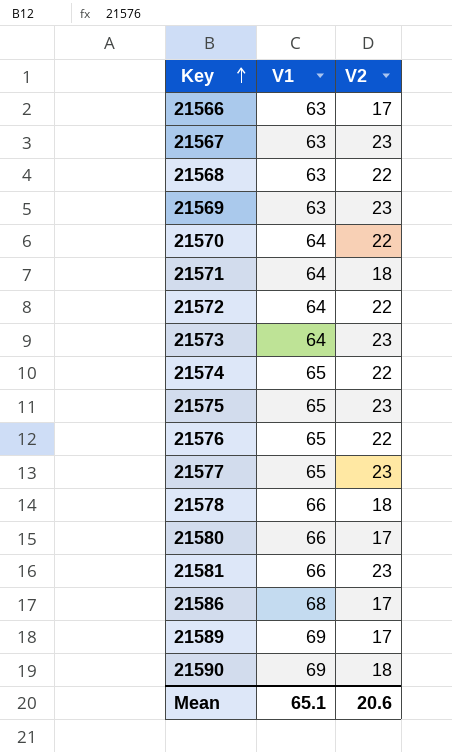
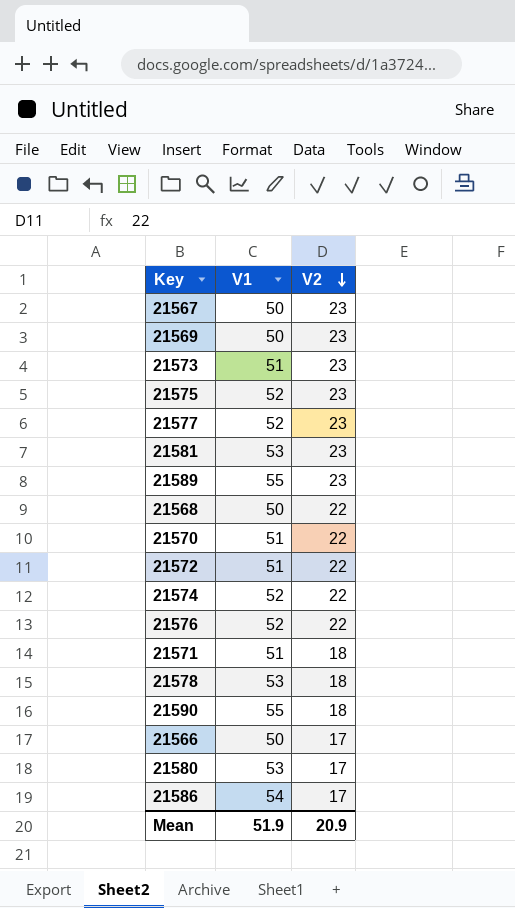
row order: Key ascending -> V2 descending
21567 | V1: 63 -> 50
21569 | V1: 63 -> 50
21573 | V1: 64 -> 51
21575 | V1: 65 -> 52
21577 | V1: 65 -> 52
21581 | V1: 66 -> 53
21589 | V1: 69 -> 55
21589 | V2: 17 -> 23
21568 | V1: 63 -> 50
21570 | V1: 64 -> 51
21572 | V1: 64 -> 51
21574 | V1: 65 -> 52
21576 | V1: 65 -> 52
21571 | V1: 64 -> 51
21578 | V1: 66 -> 53
21590 | V1: 69 -> 55
21566 | V1: 63 -> 50
21580 | V1: 66 -> 53
21586 | V1: 68 -> 54
Mean | V1: 65.1 -> 51.9
Mean | V2: 20.6 -> 20.9

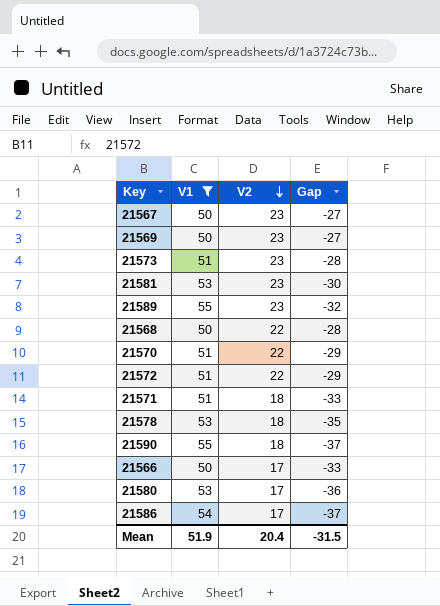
filter: none -> V1 != 52
column Gap | formula: none -> [V2] - [V1]
Mean | V2: 20.9 -> 20.4

